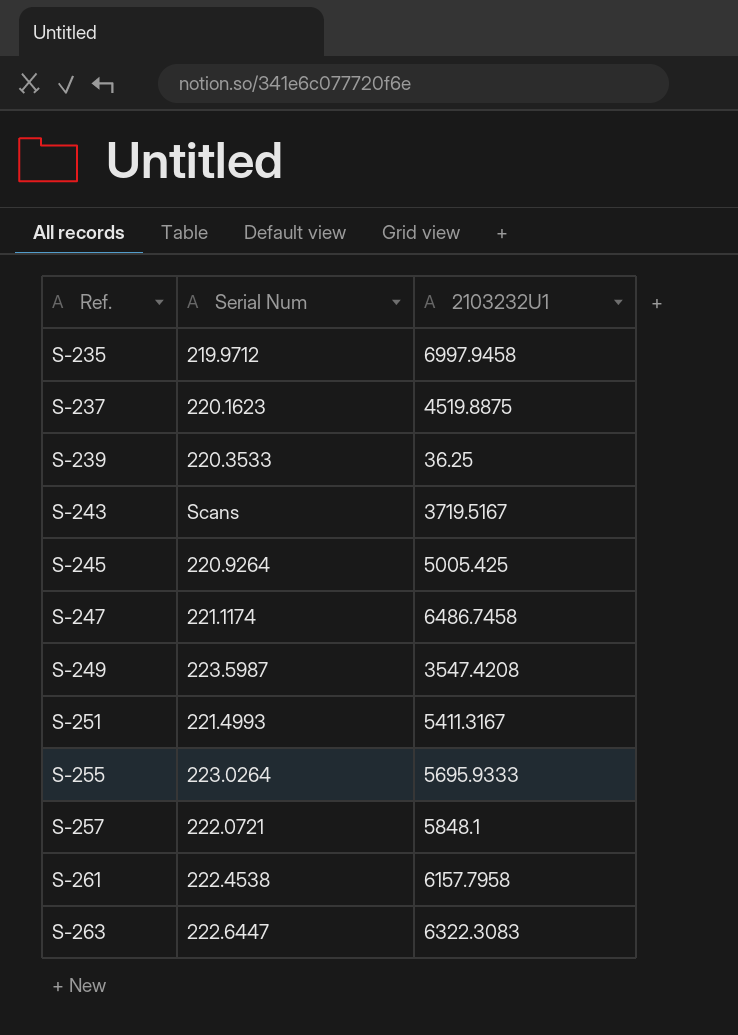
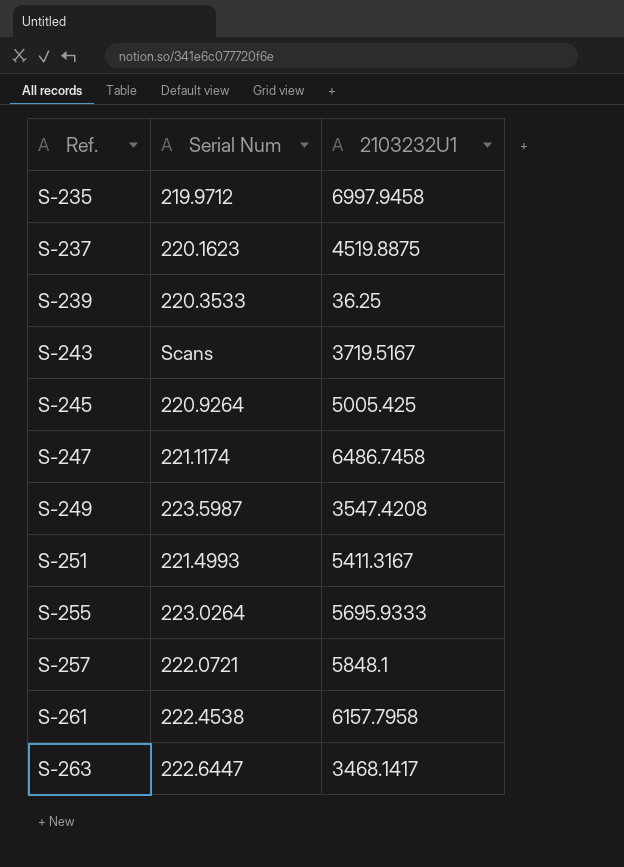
S-263 | 2103232U1: 6322.3083 -> 3468.1417

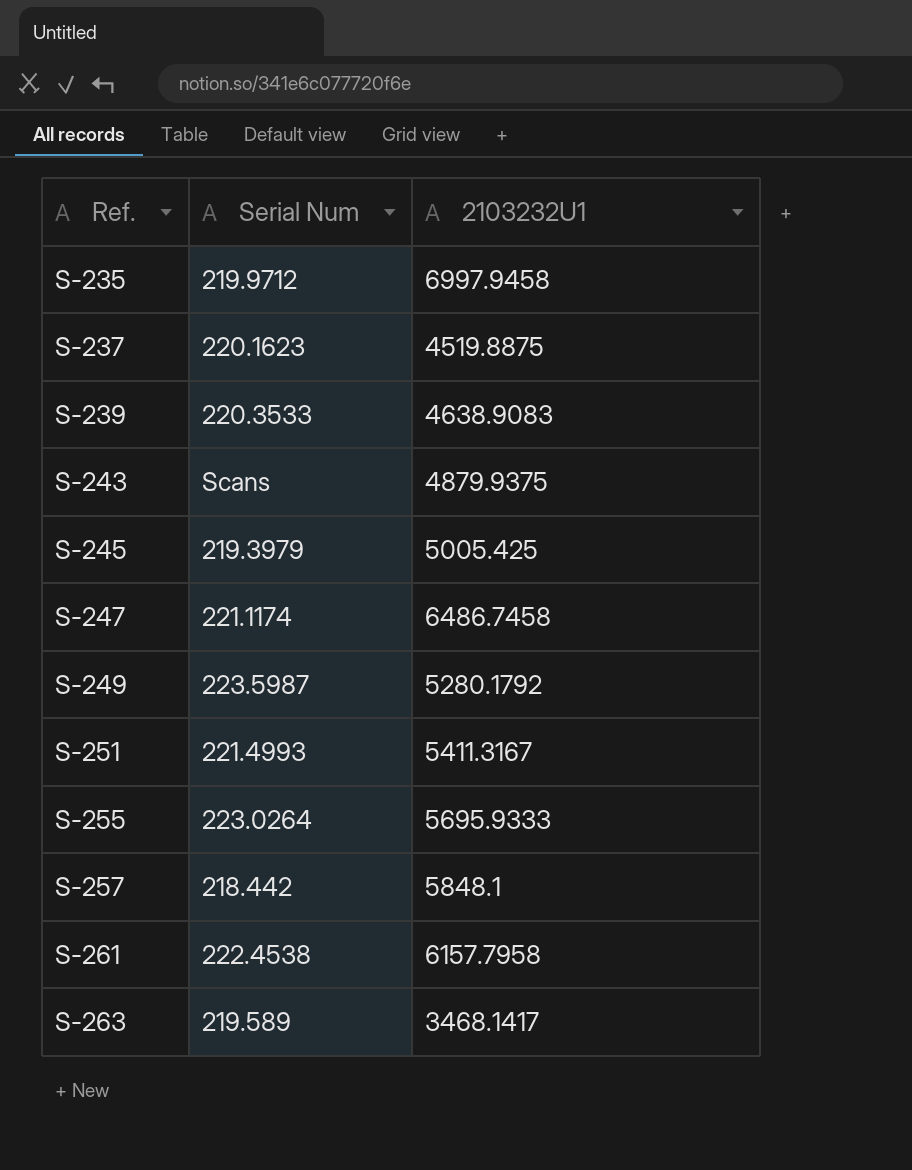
S-239 | 2103232U1: 36.25 -> 4638.9083
S-243 | 2103232U1: 3719.5167 -> 4879.9375
S-245 | Serial Num: 220.9264 -> 219.3979
S-249 | 2103232U1: 3547.4208 -> 5280.1792
S-257 | Serial Num: 222.0721 -> 218.442
S-263 | Serial Num: 222.6447 -> 219.589

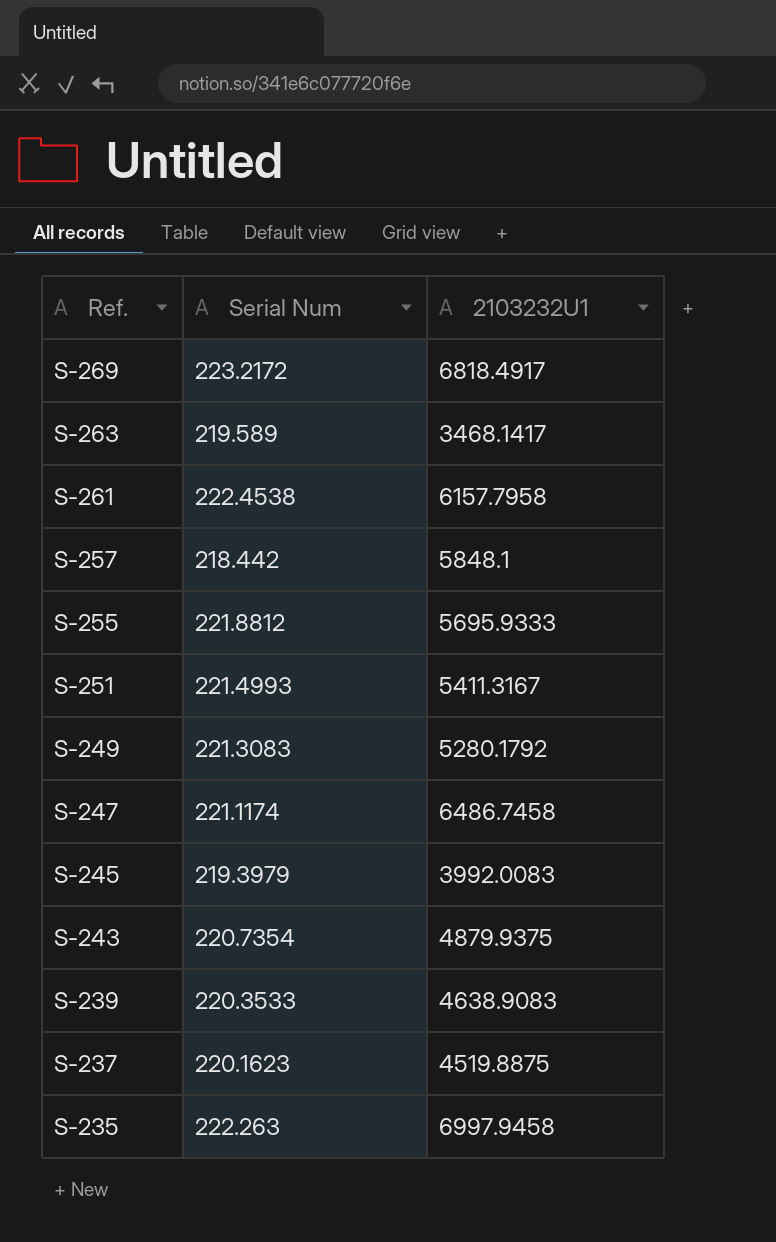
row order: Ref. ascending -> Ref. descending
row S-269: none -> 223.2172 | 6818.4917
S-255 | Serial Num: 223.0264 -> 221.8812
S-249 | Serial Num: 223.5987 -> 221.3083
S-245 | 2103232U1: 5005.425 -> 3992.0083
S-243 | Serial Num: Scans -> 220.7354
S-235 | Serial Num: 219.9712 -> 222.263

